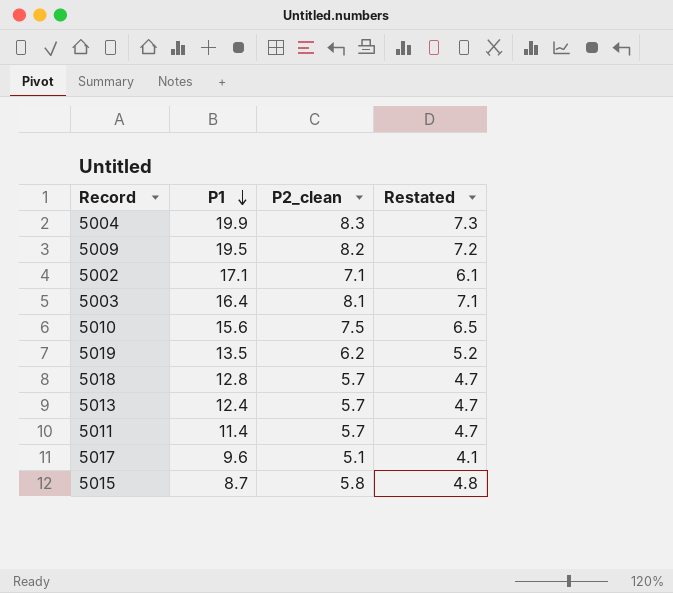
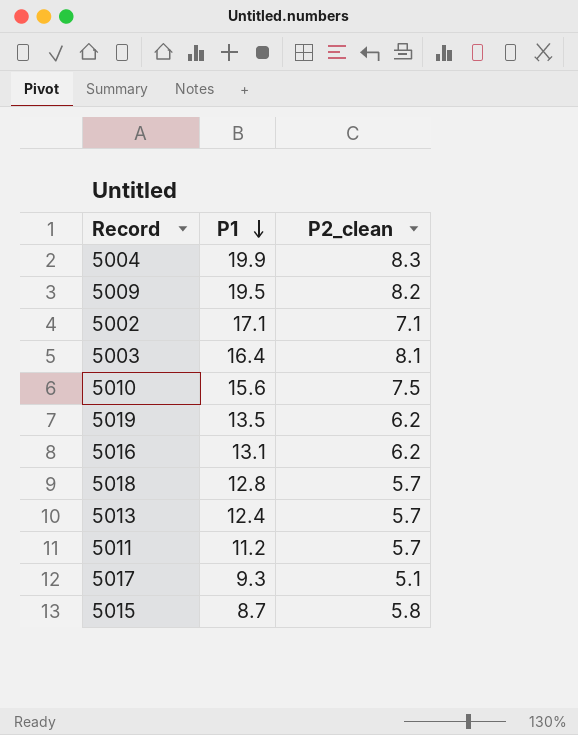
column Restated | formula: [P2_clean] - 1 -> none
row 5016: none -> 13.1 | 6.2
5011 | P1: 11.4 -> 11.2
5017 | P1: 9.6 -> 9.3

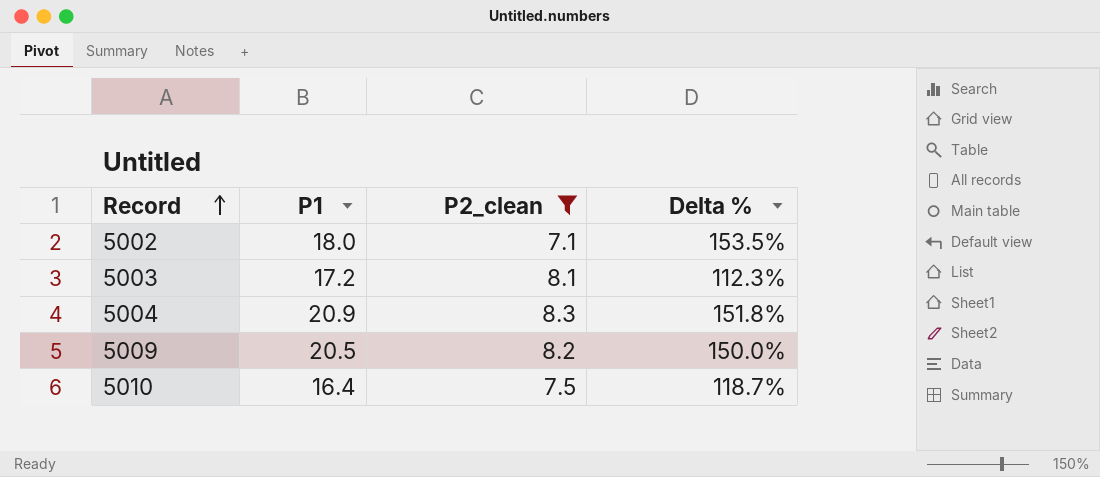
filter: none -> P2_clean >= 7.1
row order: P1 descending -> Record ascending
column Delta % | formula: none -> ([P1] - [P2_clean]) / [P2_clean]
5002 | P1: 17.1 -> 18.0
5003 | P1: 16.4 -> 17.2
5004 | P1: 19.9 -> 20.9
5009 | P1: 19.5 -> 20.5
5010 | P1: 15.6 -> 16.4

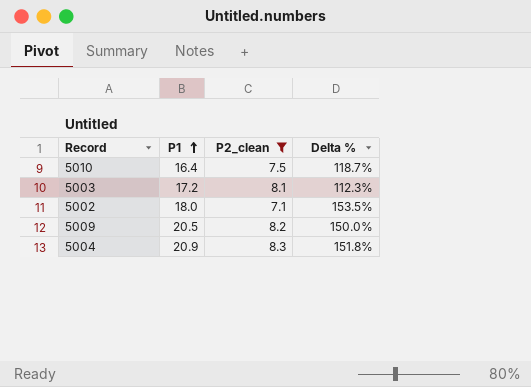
row order: Record ascending -> P1 ascending

